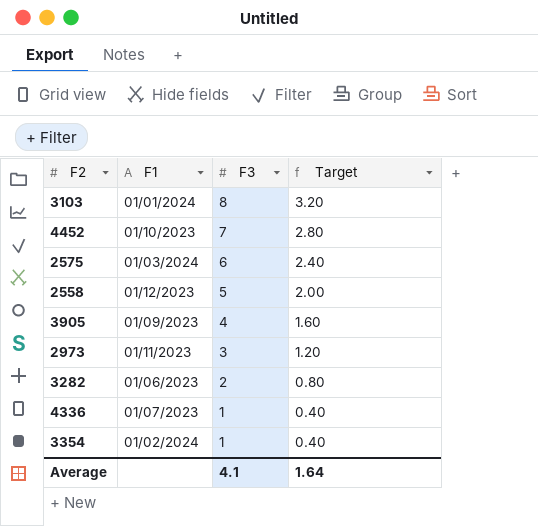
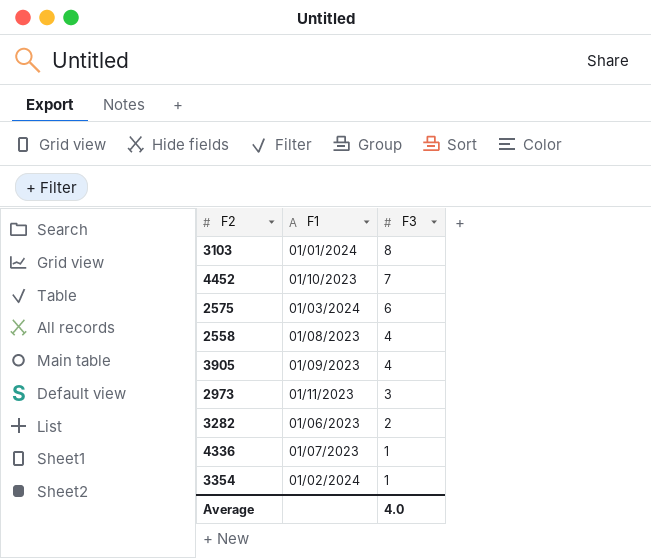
column Target | formula: [F3] * 0.4 -> none
2558 | F1: 01/12/2023 -> 01/08/2023
2558 | F3: 5 -> 4
Average | F3: 4.1 -> 4.0

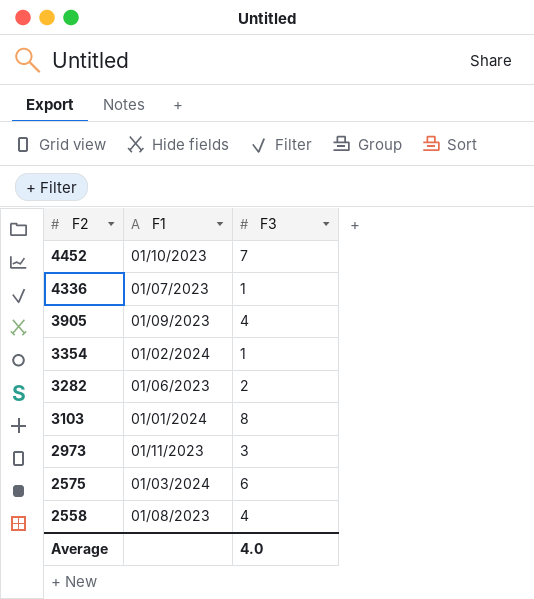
row order: F3 descending -> F2 descending

